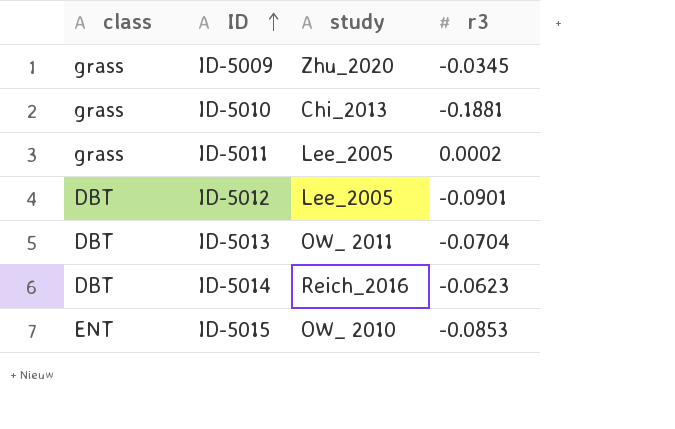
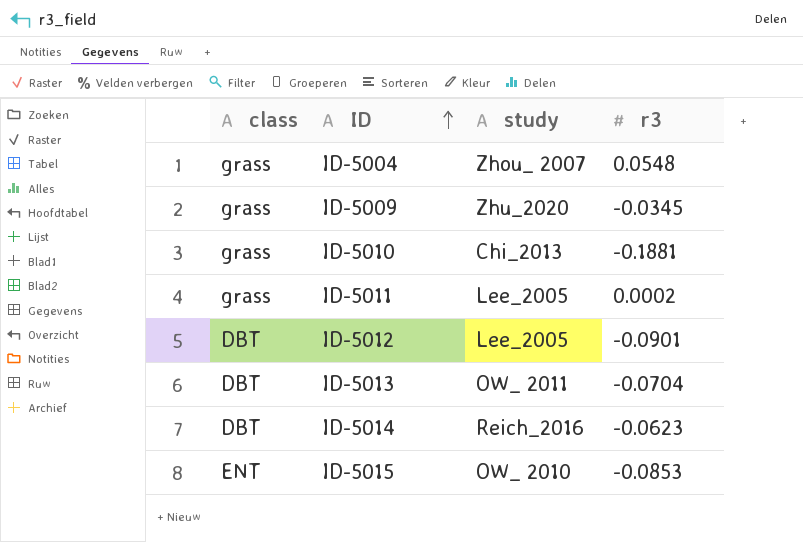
row ID-5004: none -> grass | Zhou_ 2007 | 0.0548

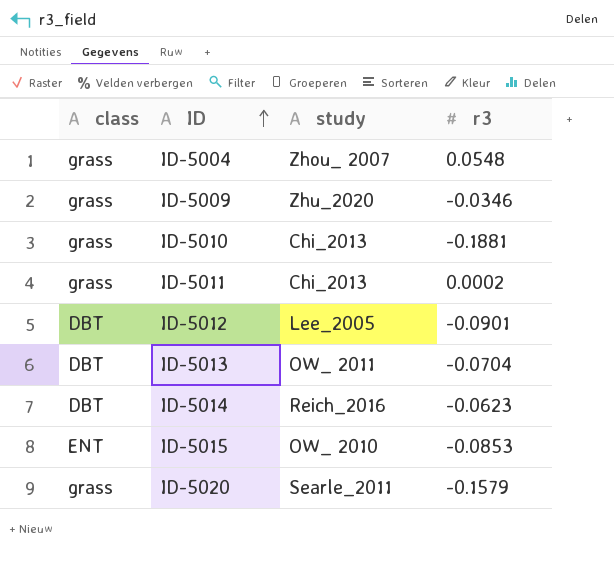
ID-5009 | r3: -0.0345 -> -0.0346
ID-5011 | study: Lee_2005 -> Chi_2013
row ID-5020: none -> grass | Searle_2011 | -0.1579

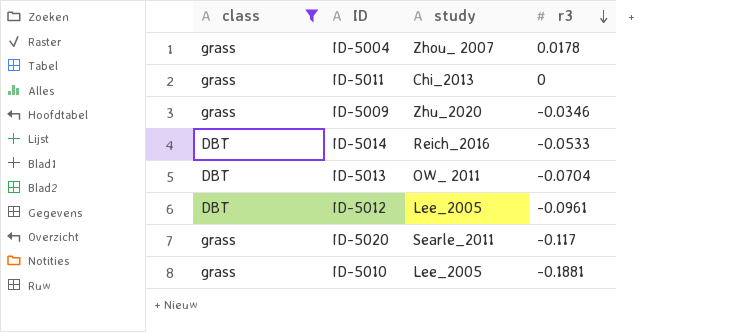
filter: none -> class != ENT
row order: ID ascending -> r3 descending
ID-5004 | r3: 0.0548 -> 0.0178
ID-5011 | r3: 0.0002 -> 0
ID-5014 | r3: -0.0623 -> -0.0533
ID-5012 | r3: -0.0901 -> -0.0961
ID-5020 | r3: -0.1579 -> -0.117
ID-5010 | study: Chi_2013 -> Lee_2005

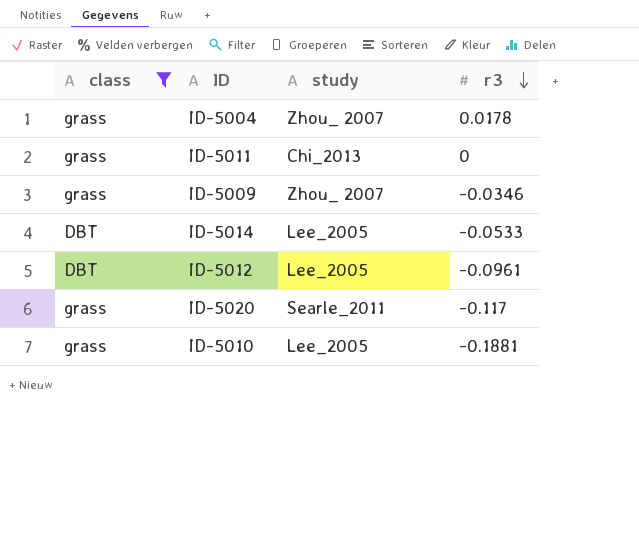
row ID-5013: DBT | OW_ 2011 | -0.0704 -> none
ID-5009 | study: Zhu_2020 -> Zhou_ 2007
ID-5014 | study: Reich_2016 -> Lee_2005

